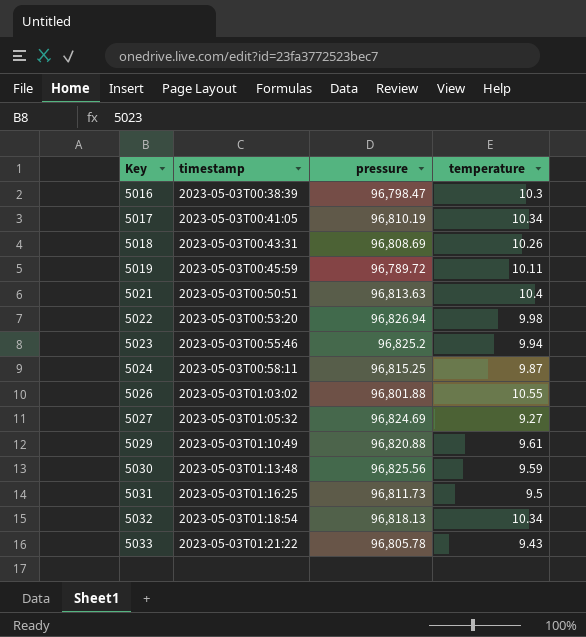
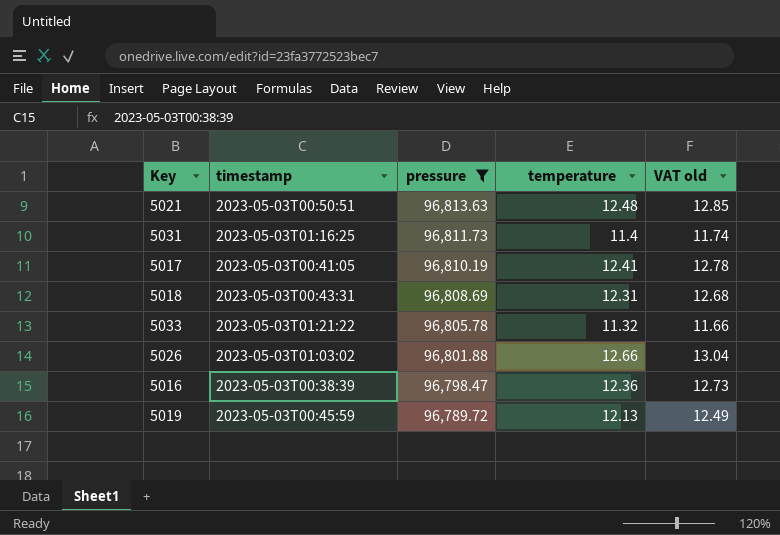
filter: none -> pressure <= 96,813.63
row order: Key ascending -> pressure descending
column VAT old | formula: none -> [temperature] * 1.03
5021 | temperature: 10.4 -> 12.48
5031 | temperature: 9.5 -> 11.4
5017 | temperature: 10.34 -> 12.41
5018 | temperature: 10.26 -> 12.31
5033 | temperature: 9.43 -> 11.32
5026 | temperature: 10.55 -> 12.66
5016 | temperature: 10.3 -> 12.36
5019 | temperature: 10.11 -> 12.13

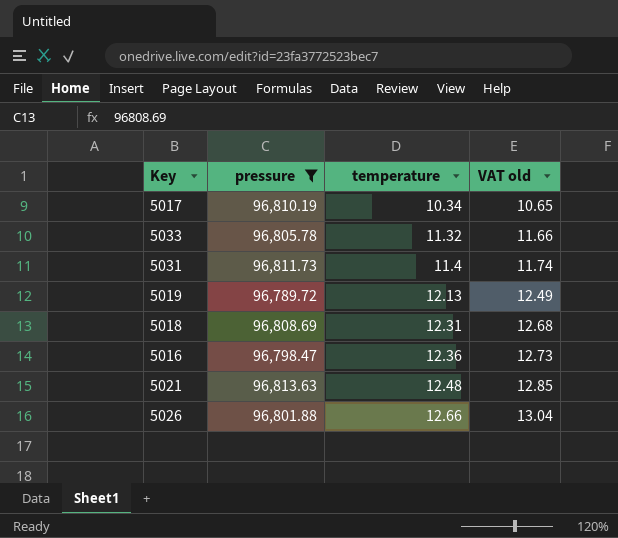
row order: pressure descending -> temperature ascending
column timestamp | position: 2 -> none
5017 | temperature: 12.41 -> 10.34
5017 | VAT old: 12.78 -> 10.65

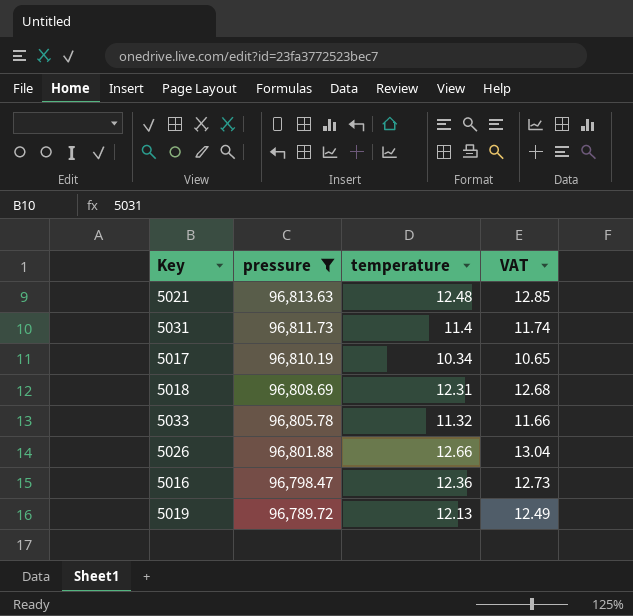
row order: temperature ascending -> pressure descending
column name: VAT old -> VAT

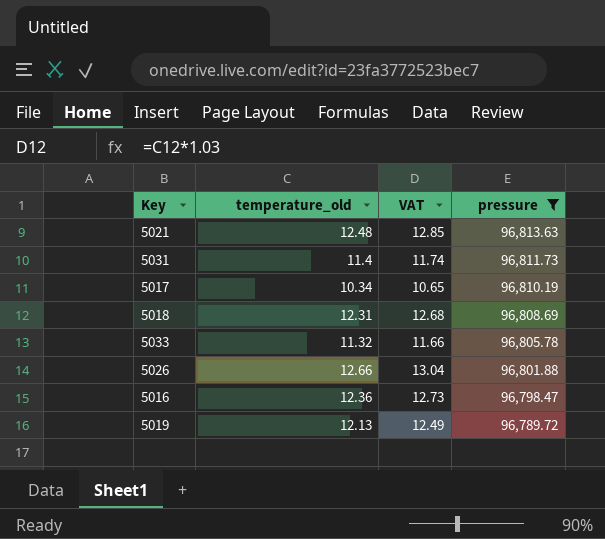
column name: temperature -> temperature_old
column pressure | position: 2 -> 4

